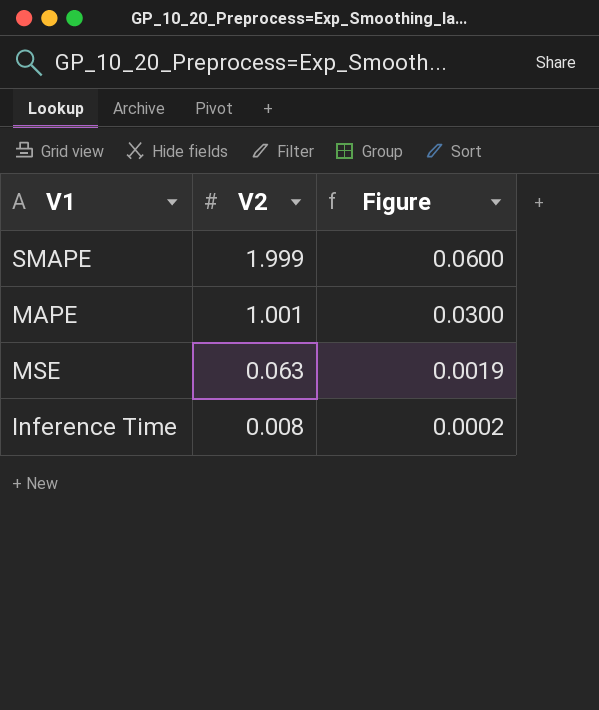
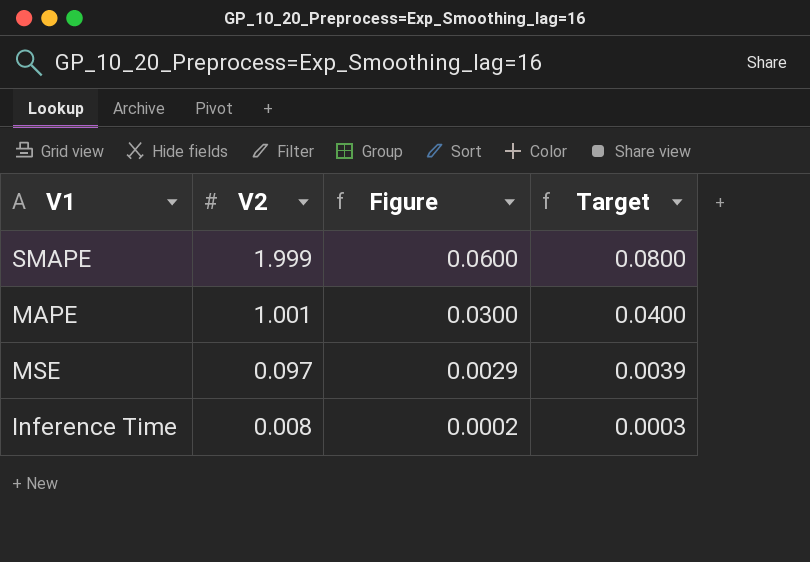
column Target | formula: none -> [V2] * 0.04
MSE | V2: 0.063 -> 0.097
MSE | Figure: 0.0019 -> 0.0029

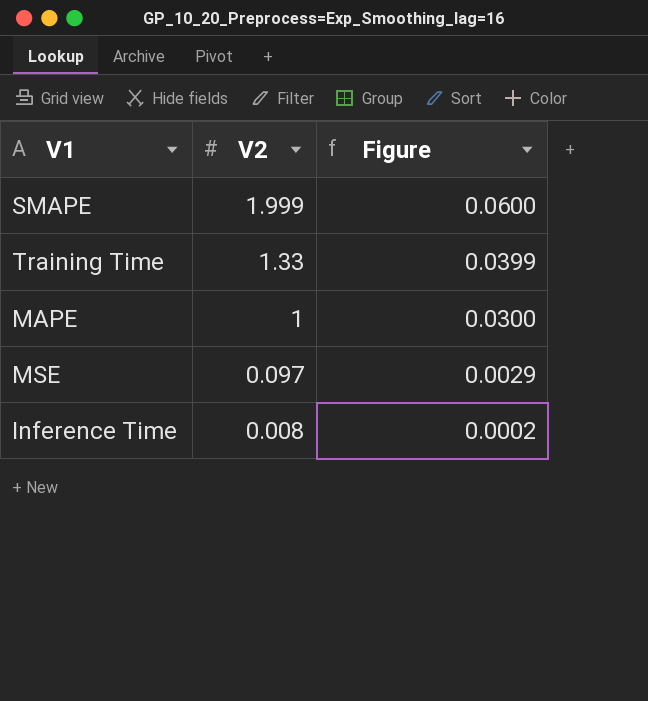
column Target | formula: [V2] * 0.04 -> none
row Training Time: none -> 1.33 | 0.0399
MAPE | V2: 1.001 -> 1

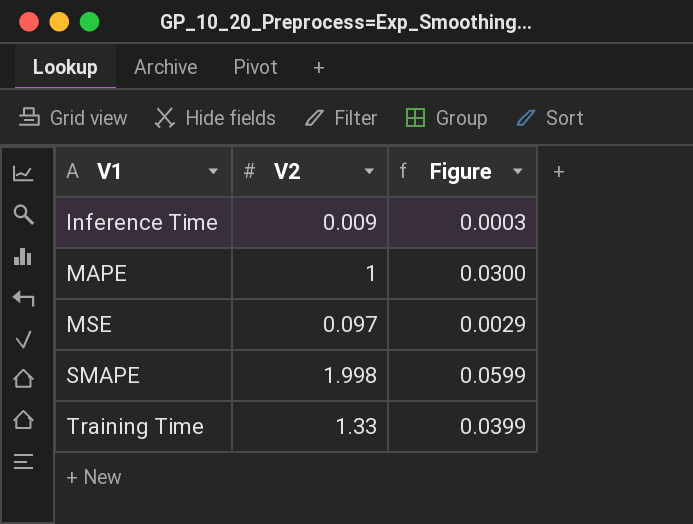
row order: V2 descending -> V1 ascending
Inference Time | V2: 0.008 -> 0.009
Inference Time | Figure: 0.0002 -> 0.0003
SMAPE | V2: 1.999 -> 1.998
SMAPE | Figure: 0.0600 -> 0.0599

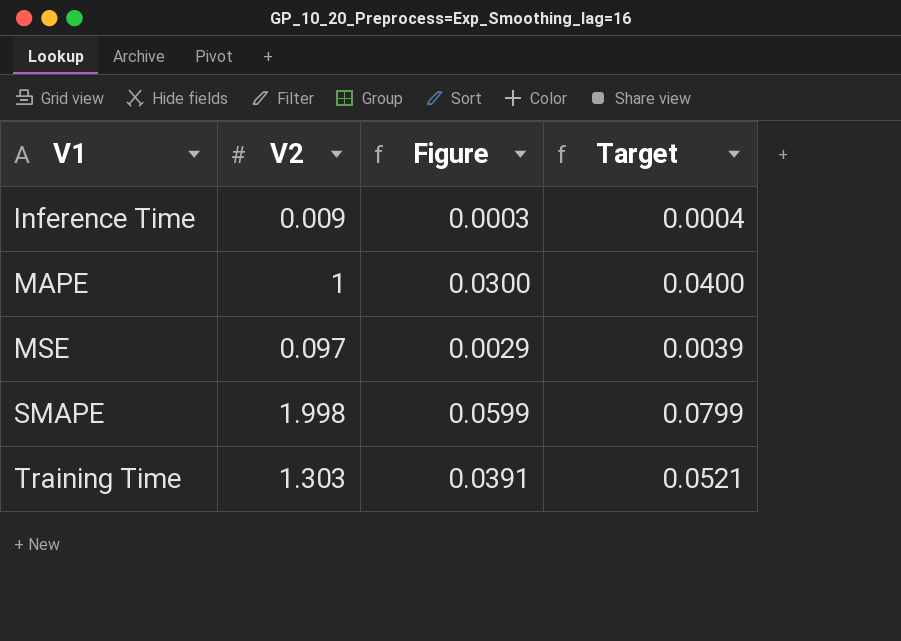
column Target | formula: none -> [V2] * 0.04
Training Time | V2: 1.33 -> 1.303
Training Time | Figure: 0.0399 -> 0.0391

